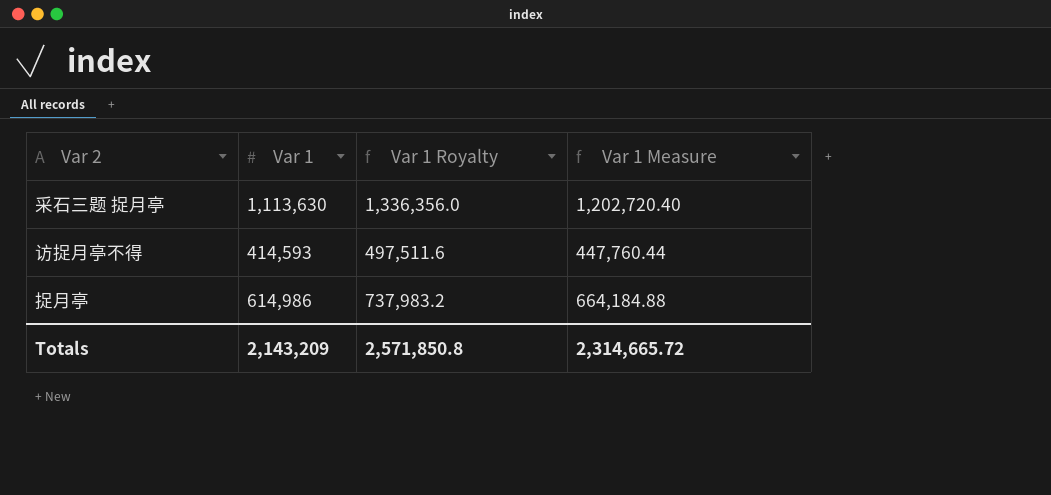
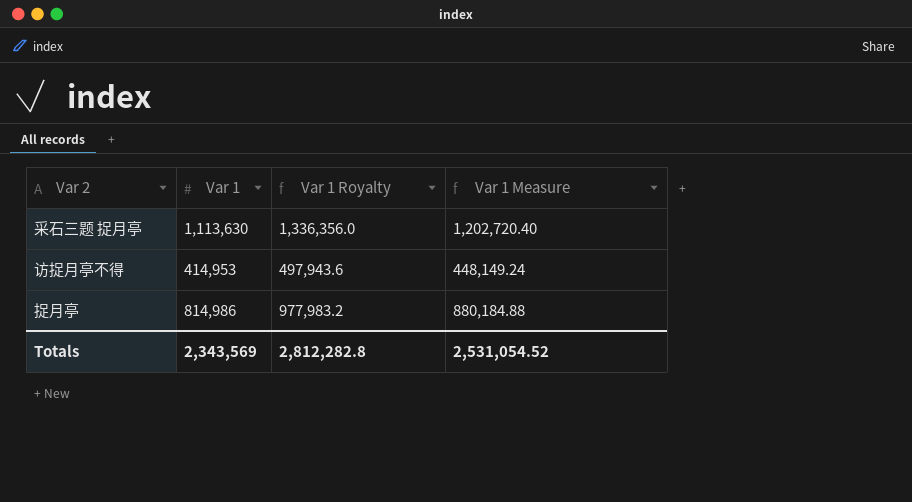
访捉月亭不得 | Var 1: 414,593 -> 414,953
访捉月亭不得 | Var 1 Royalty: 497,511.6 -> 497,943.6
访捉月亭不得 | Var 1 Measure: 447,760.44 -> 448,149.24
捉月亭 | Var 1: 614,986 -> 814,986
捉月亭 | Var 1 Royalty: 737,983.2 -> 977,983.2
捉月亭 | Var 1 Measure: 664,184.88 -> 880,184.88
Totals | Var 1: 2,143,209 -> 2,343,569
Totals | Var 1 Royalty: 2,571,850.8 -> 2,812,282.8
Totals | Var 1 Measure: 2,314,665.72 -> 2,531,054.52

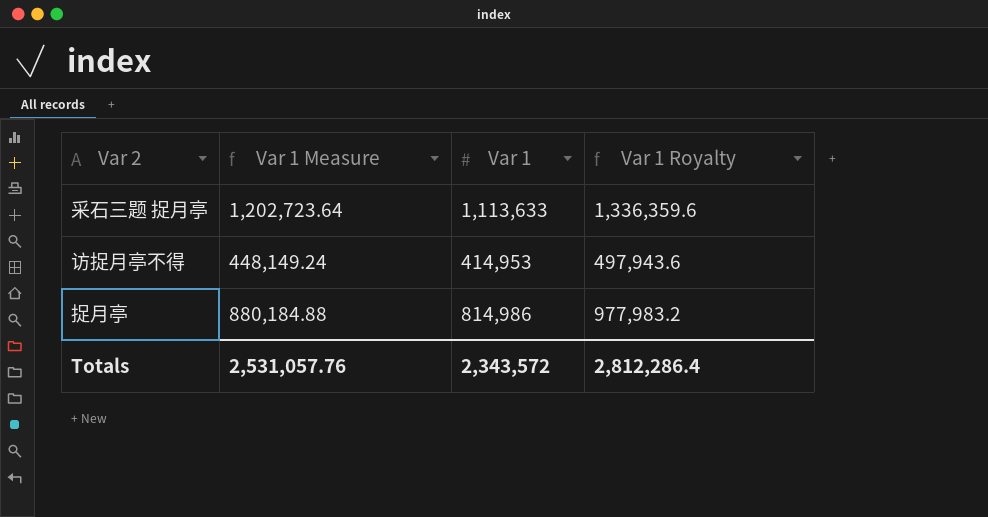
column Var 1 Measure | position: 4 -> 2
采石三题 捉月亭 | Var 1 Measure: 1,202,720.40 -> 1,202,723.64
采石三题 捉月亭 | Var 1: 1,113,630 -> 1,113,633
采石三题 捉月亭 | Var 1 Royalty: 1,336,356.0 -> 1,336,359.6
Totals | Var 1 Measure: 2,531,054.52 -> 2,531,057.76
Totals | Var 1: 2,343,569 -> 2,343,572
Totals | Var 1 Royalty: 2,812,282.8 -> 2,812,286.4

